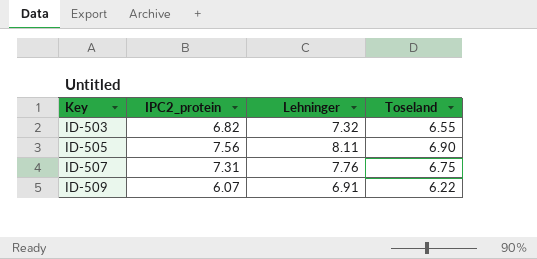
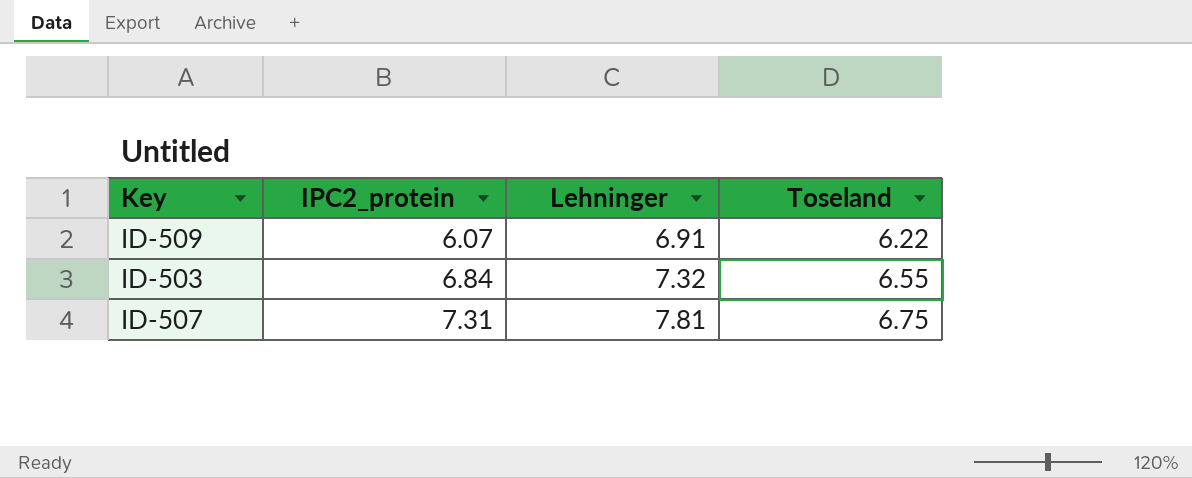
row order: Key ascending -> IPC2_protein ascending
row ID-505: 7.56 | 8.11 | 6.90 -> none
ID-503 | IPC2_protein: 6.82 -> 6.84
ID-507 | Lehninger: 7.76 -> 7.81

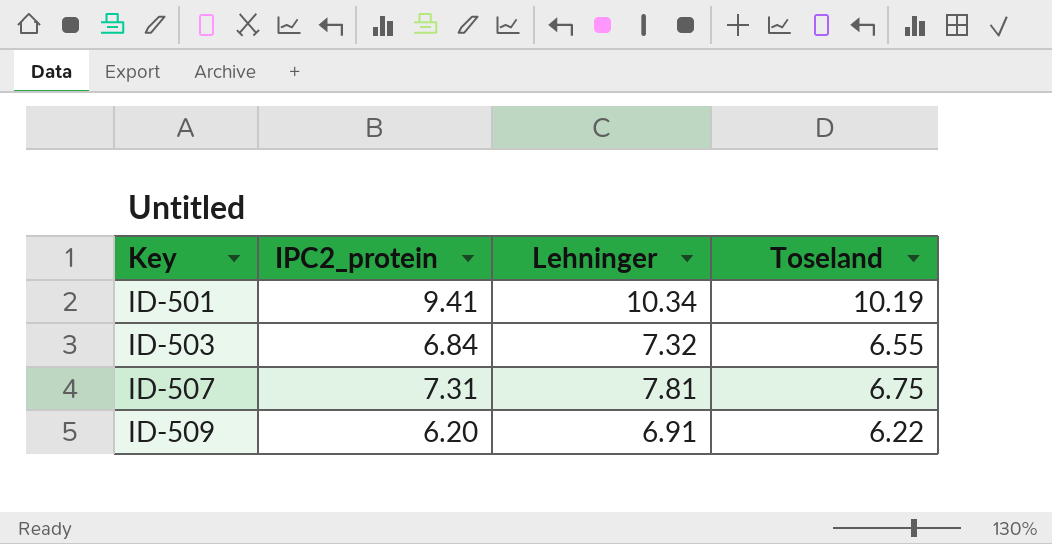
row order: IPC2_protein ascending -> Key ascending
row ID-501: none -> 9.41 | 10.34 | 10.19
ID-509 | IPC2_protein: 6.07 -> 6.20

